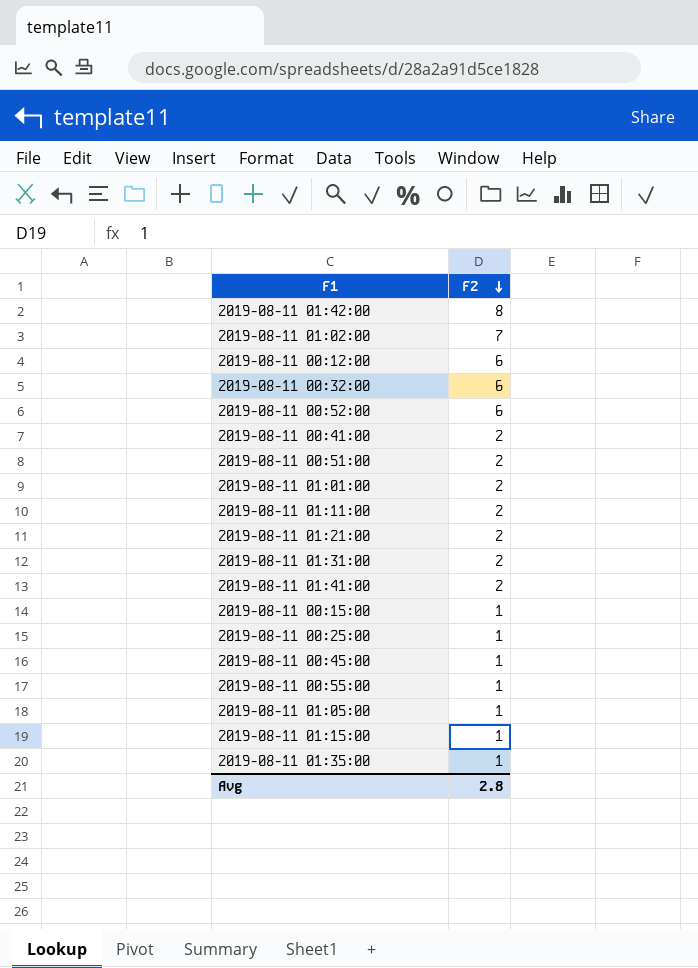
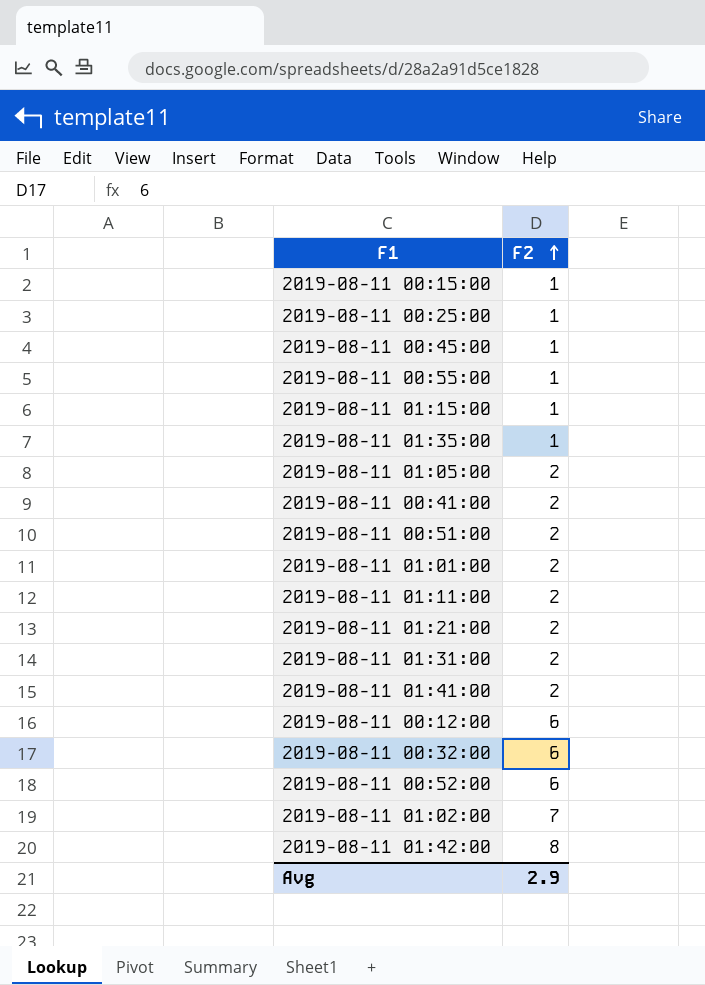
row order: F2 descending -> F2 ascending
2019-08-11 01:05:00 | F2: 1 -> 2
Avg | F2: 2.8 -> 2.9

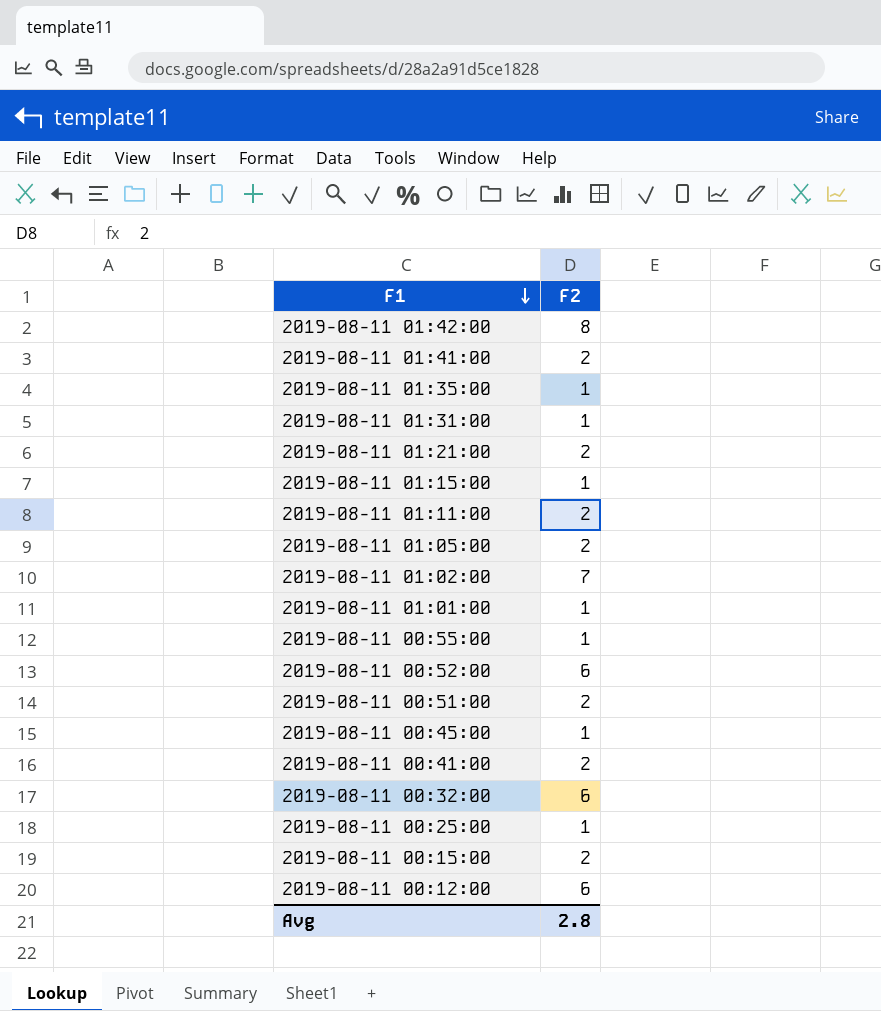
row order: F2 ascending -> F1 descending
2019-08-11 01:31:00 | F2: 2 -> 1
2019-08-11 01:01:00 | F2: 2 -> 1
2019-08-11 00:15:00 | F2: 1 -> 2
Avg | F2: 2.9 -> 2.8

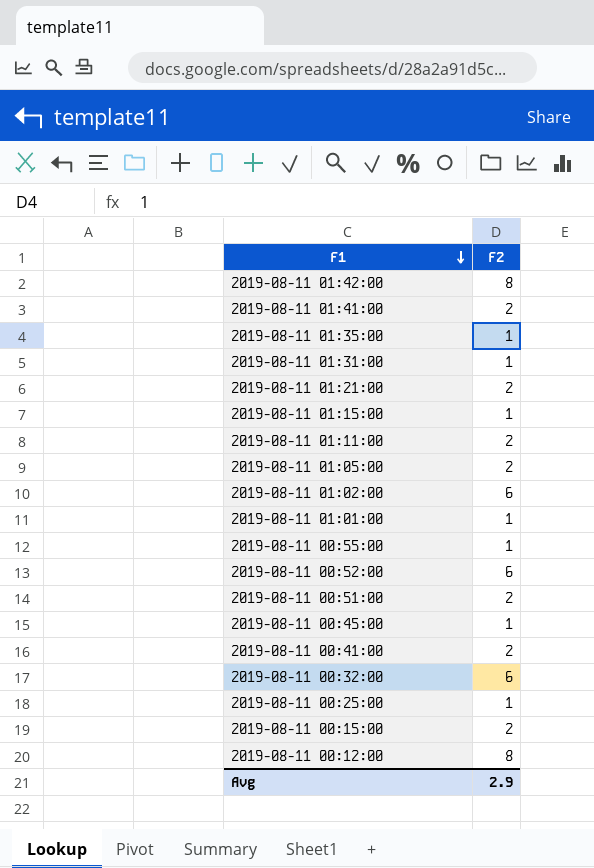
2019-08-11 01:02:00 | F2: 7 -> 6
2019-08-11 00:12:00 | F2: 6 -> 8
Avg | F2: 2.8 -> 2.9

